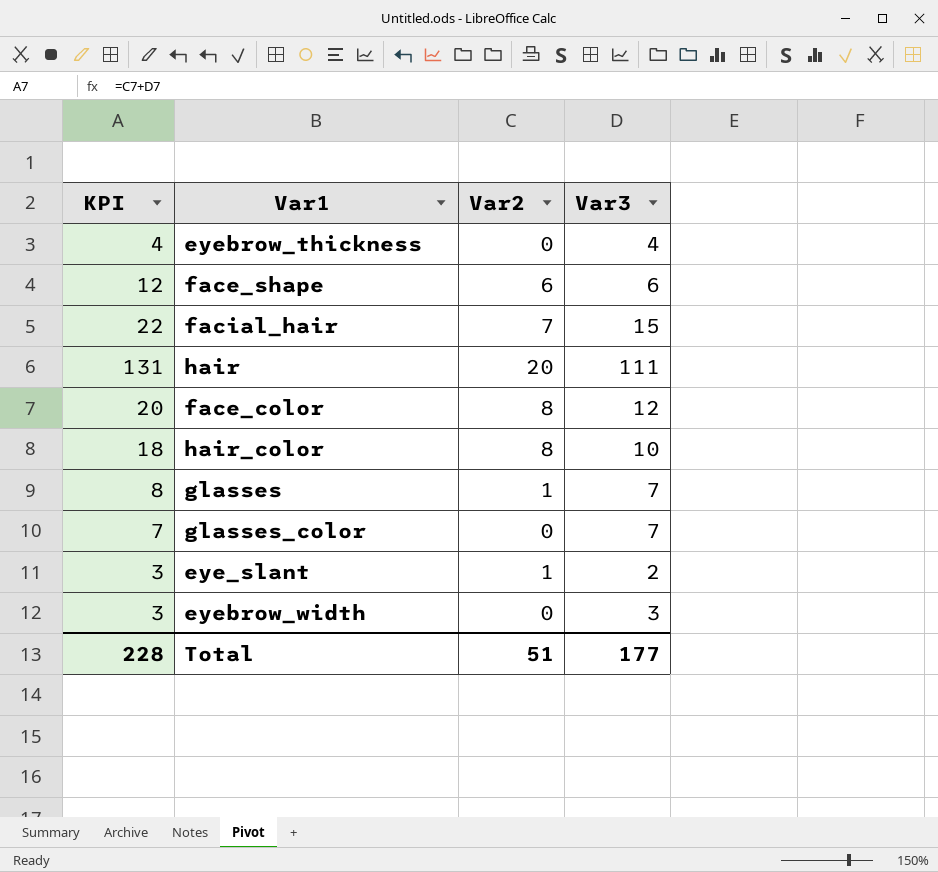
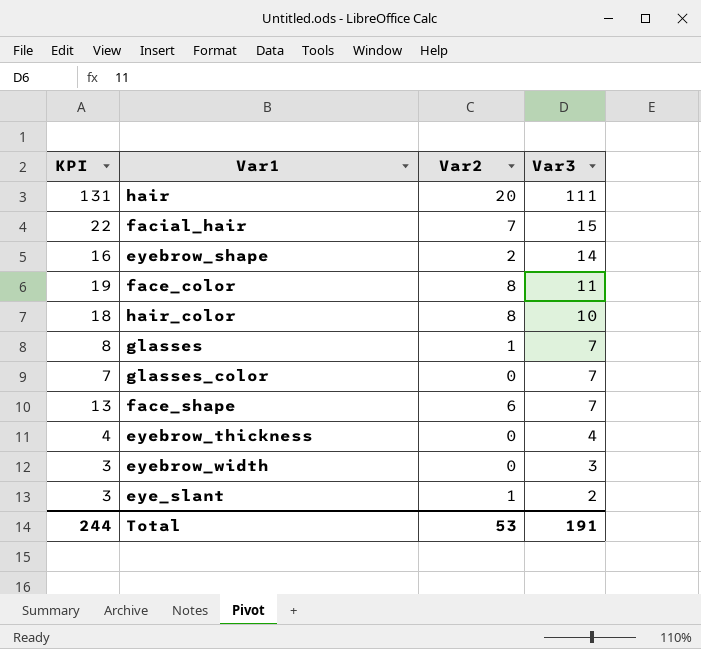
row order: none -> Var3 descending
row eyebrow_shape: none -> 16 | 2 | 14
face_color | KPI: 20 -> 19
face_color | Var3: 12 -> 11
face_shape | KPI: 12 -> 13
face_shape | Var3: 6 -> 7
Total | KPI: 228 -> 244
Total | Var2: 51 -> 53
Total | Var3: 177 -> 191

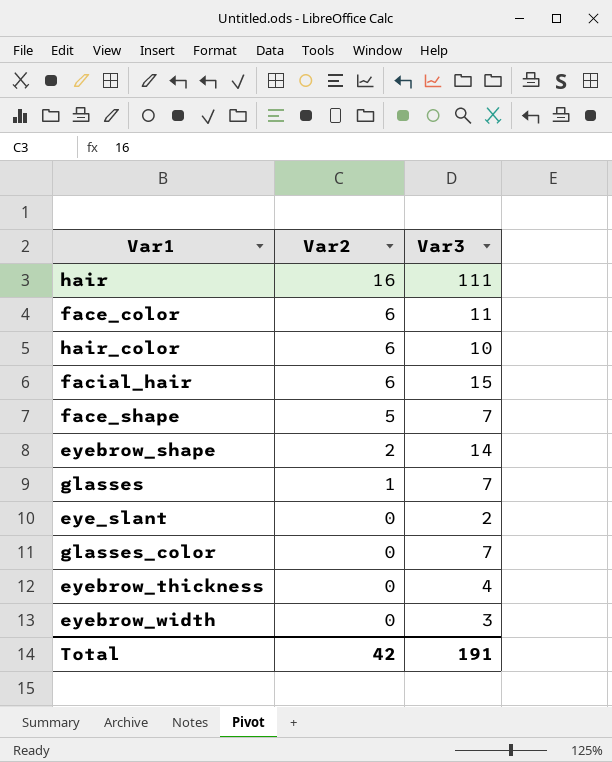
row order: Var3 descending -> Var2 descending
column KPI | formula: [Var2] + [Var3] -> none
hair | Var2: 20 -> 16
face_color | Var2: 8 -> 6
hair_color | Var2: 8 -> 6
facial_hair | Var2: 7 -> 6
face_shape | Var2: 6 -> 5
eye_slant | Var2: 1 -> 0
Total | Var2: 53 -> 42

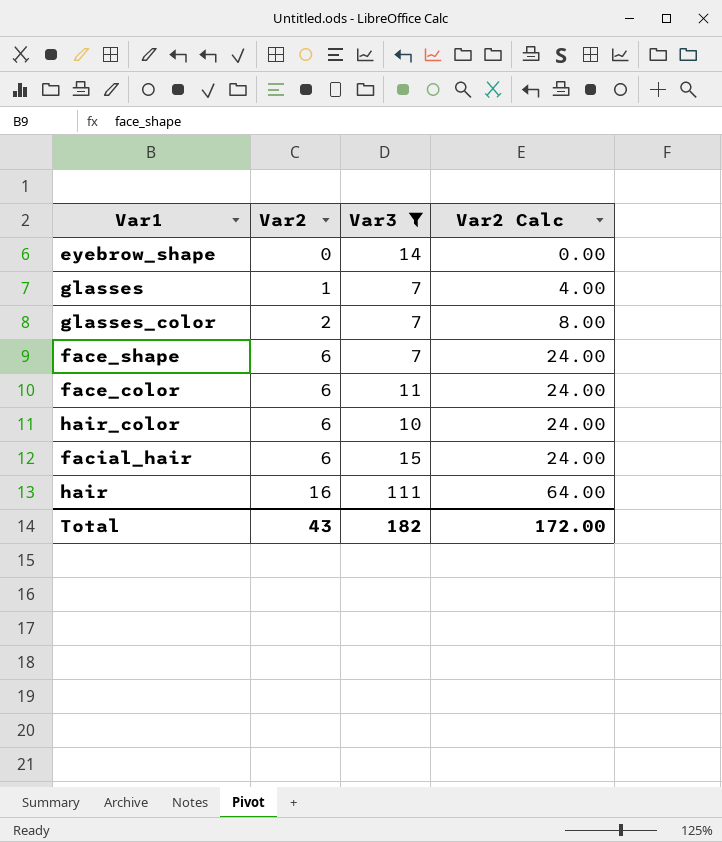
filter: none -> Var3 >= 7
row order: Var2 descending -> Var2 ascending
column Var2 Calc | formula: none -> [Var2] * 4
eyebrow_shape | Var2: 2 -> 0
glasses_color | Var2: 0 -> 2
face_shape | Var2: 5 -> 6
Total | Var2: 42 -> 43
Total | Var3: 191 -> 182

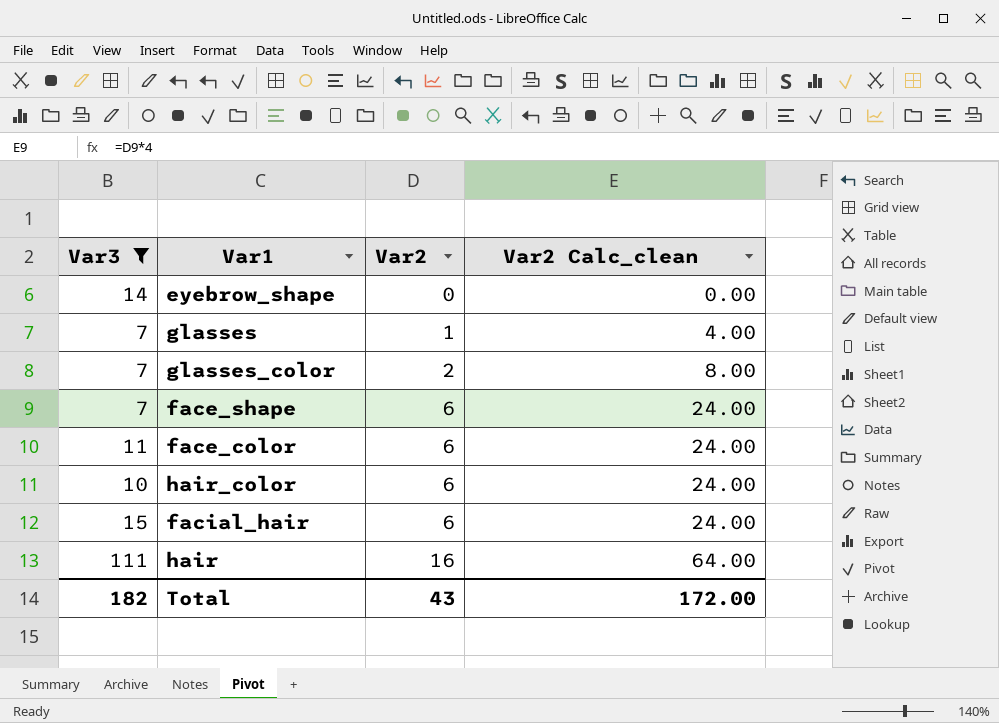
column Var3 | position: 3 -> 1
column name: Var2 Calc -> Var2 Calc_clean

